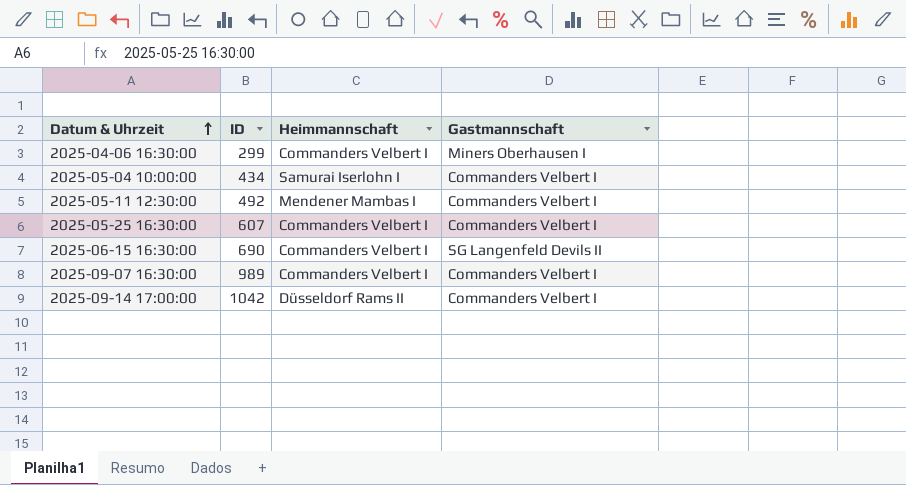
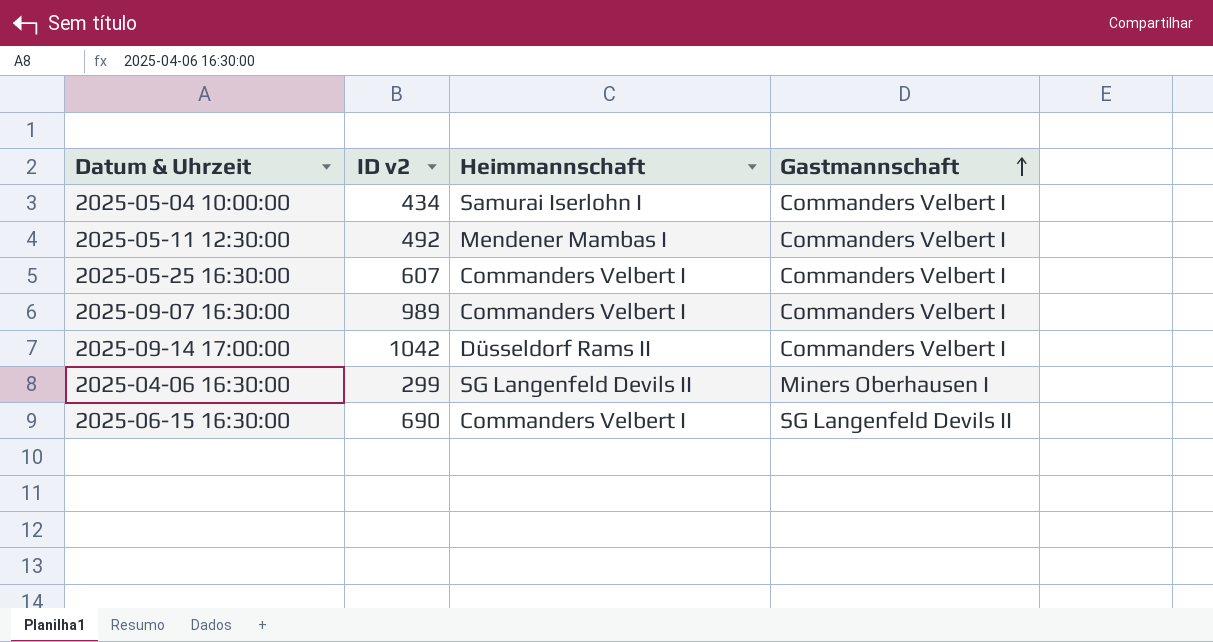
row order: Datum & Uhrzeit ascending -> Gastmannschaft ascending
column name: ID -> ID v2
2025-04-06 16:30:00 | Heimmannschaft: Commanders Velbert I -> SG Langenfeld Devils II

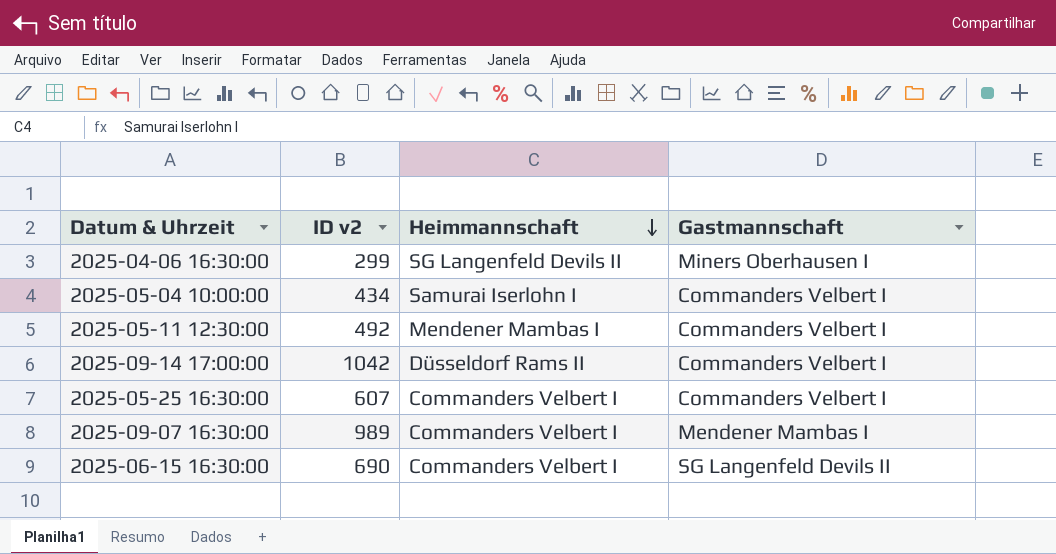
row order: Gastmannschaft ascending -> Heimmannschaft descending
2025-09-07 16:30:00 | Gastmannschaft: Commanders Velbert I -> Mendener Mambas I

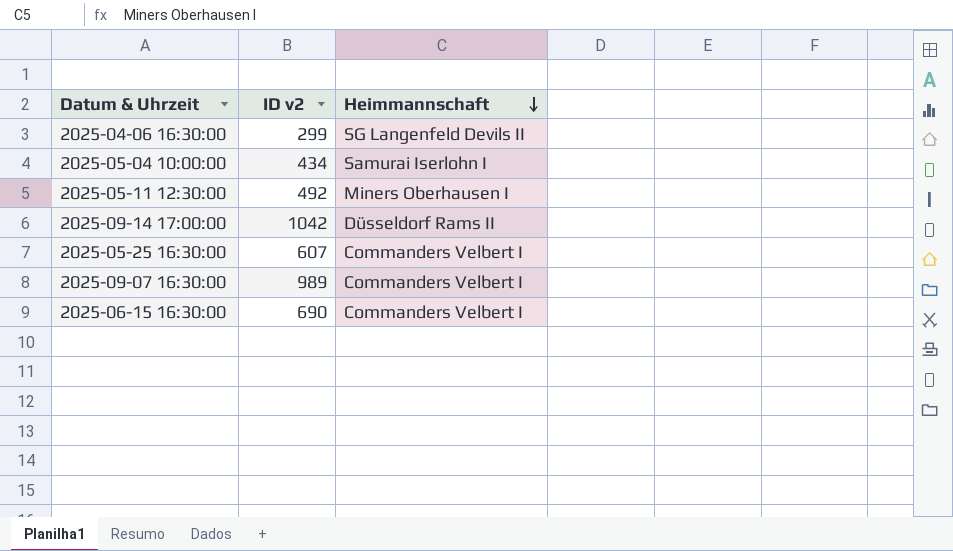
column Gastmannschaft | position: 4 -> none
2025-05-11 12:30:00 | Heimmannschaft: Mendener Mambas I -> Miners Oberhausen I

